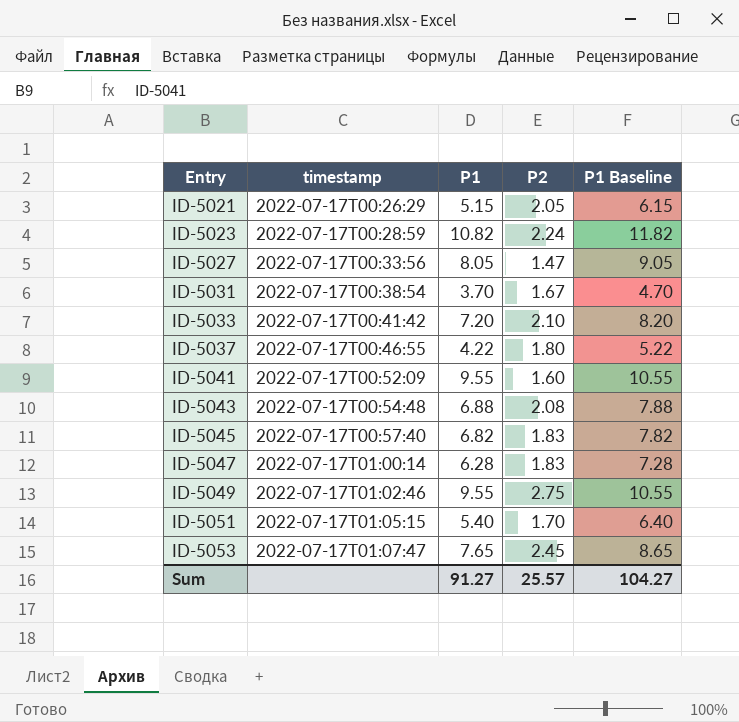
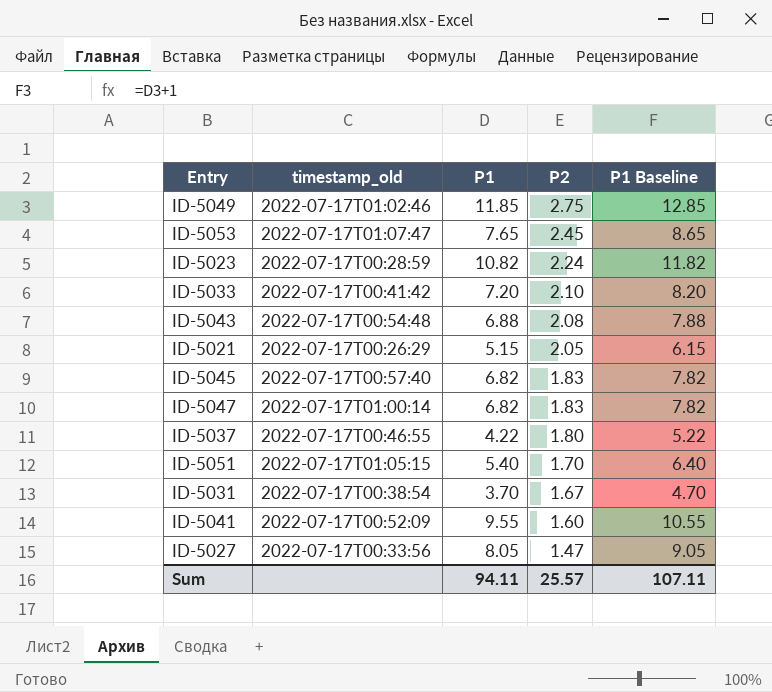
row order: Entry ascending -> P2 descending
column name: timestamp -> timestamp_old
ID-5049 | P1: 9.55 -> 11.85
ID-5049 | P1 Baseline: 10.55 -> 12.85
ID-5047 | P1: 6.28 -> 6.82
ID-5047 | P1 Baseline: 7.28 -> 7.82
Sum | P1: 91.27 -> 94.11
Sum | P1 Baseline: 104.27 -> 107.11

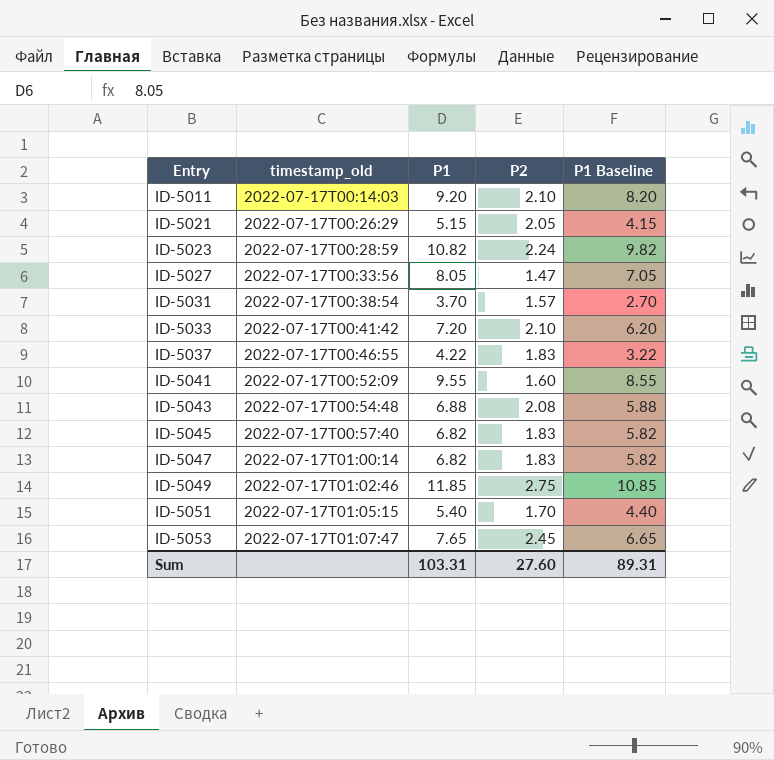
row order: P2 descending -> Entry ascending
column P1 Baseline | formula: [P1] + 1 -> [P1] - 1
row ID-5011: none -> 2022-07-17T00:14:03 | 9.20 | 2.10 | 8.20
ID-5031 | P2: 1.67 -> 1.57
ID-5037 | P2: 1.80 -> 1.83
Sum | P1: 94.11 -> 103.31
Sum | P2: 25.57 -> 27.60
Sum | P1 Baseline: 107.11 -> 89.31

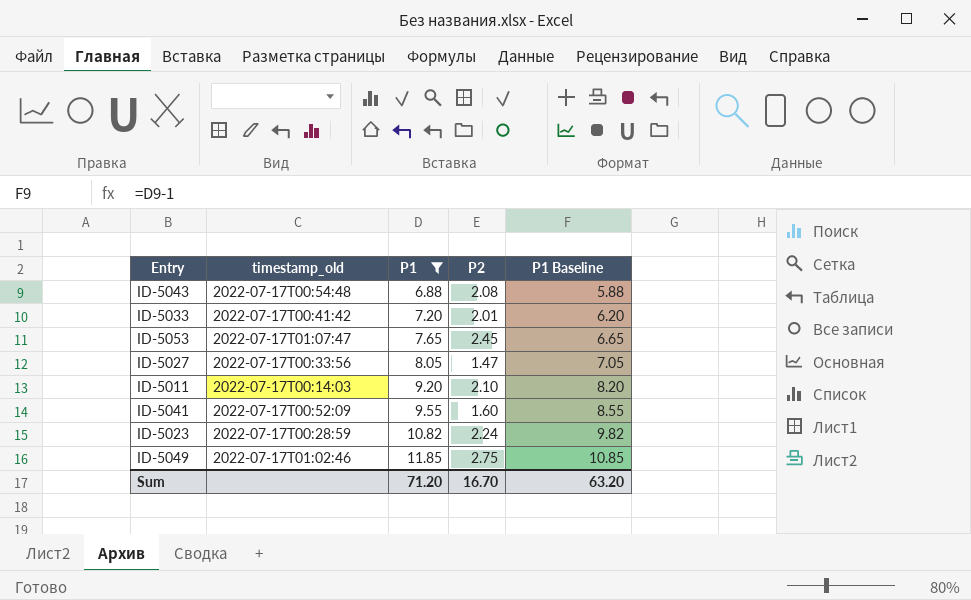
filter: none -> P1 >= 6.88
row order: Entry ascending -> P1 ascending
ID-5033 | P2: 2.10 -> 2.01
Sum | P1: 103.31 -> 71.20
Sum | P2: 27.60 -> 16.70
Sum | P1 Baseline: 89.31 -> 63.20

